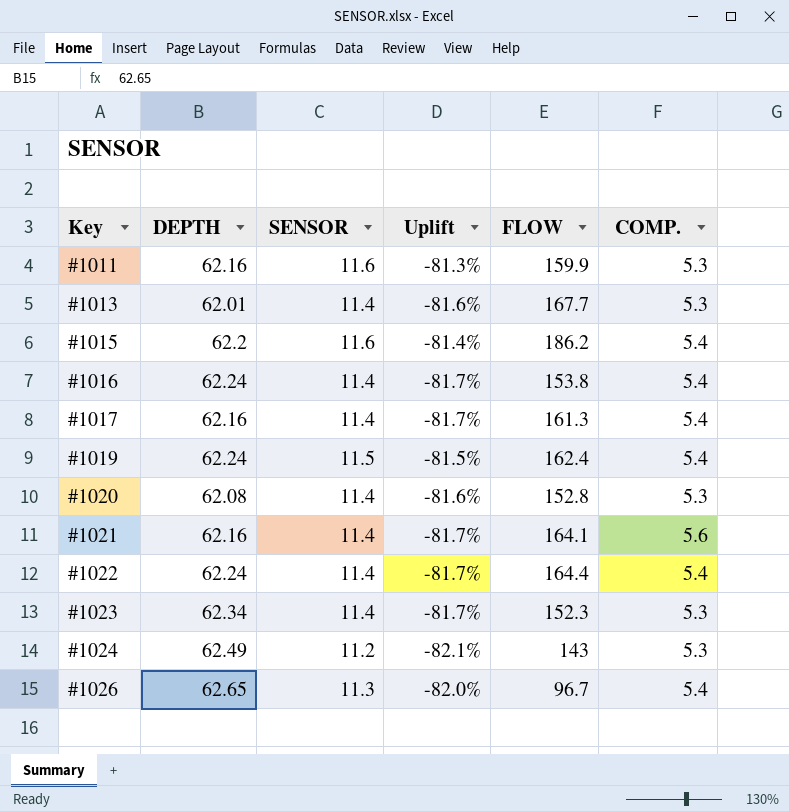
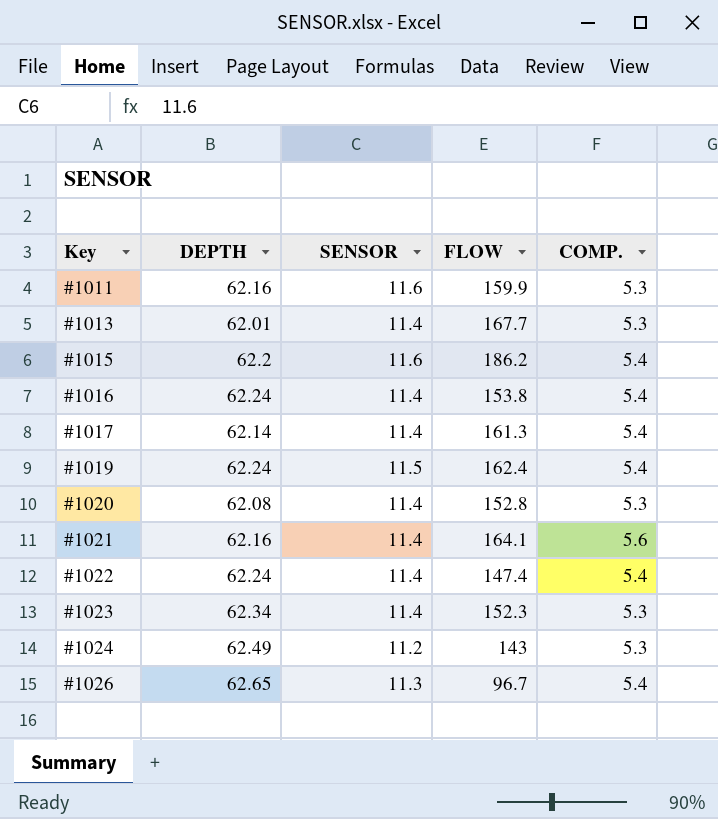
column Uplift | formula: ([SENSOR] - [DEPTH]) / [DEPTH] -> none
#1017 | DEPTH: 62.16 -> 62.14
#1022 | FLOW: 164.4 -> 147.4

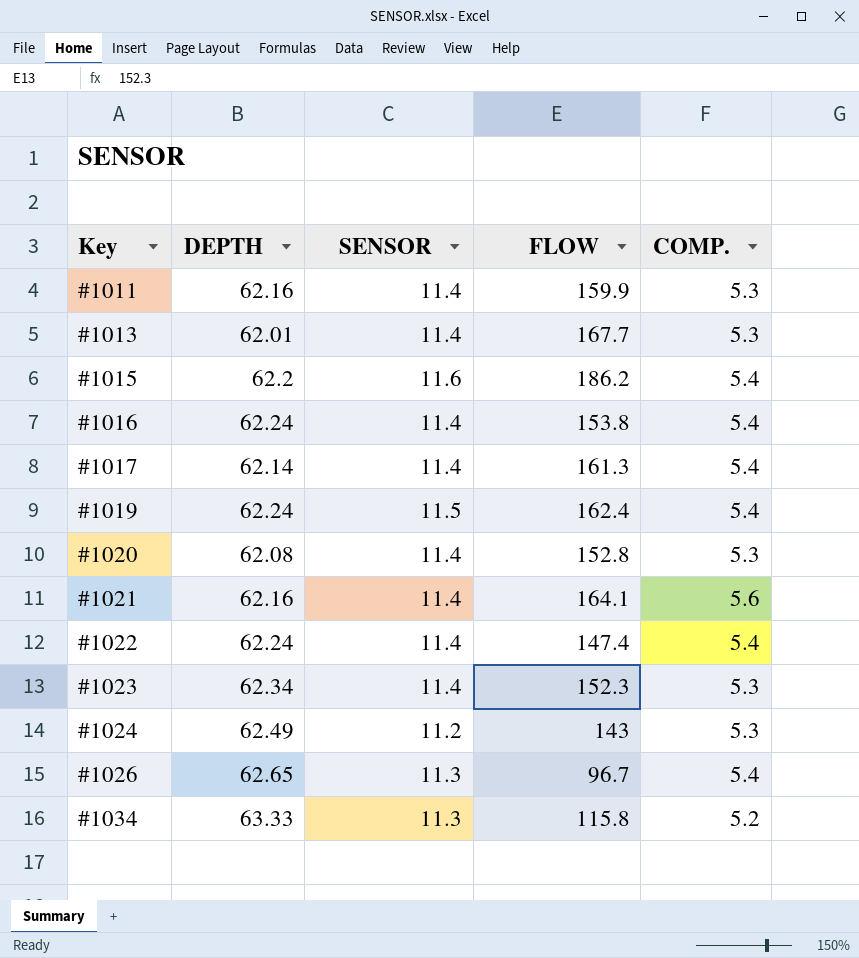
#1011 | SENSOR: 11.6 -> 11.4
row #1034: none -> 63.33 | 11.3 | 115.8 | 5.2

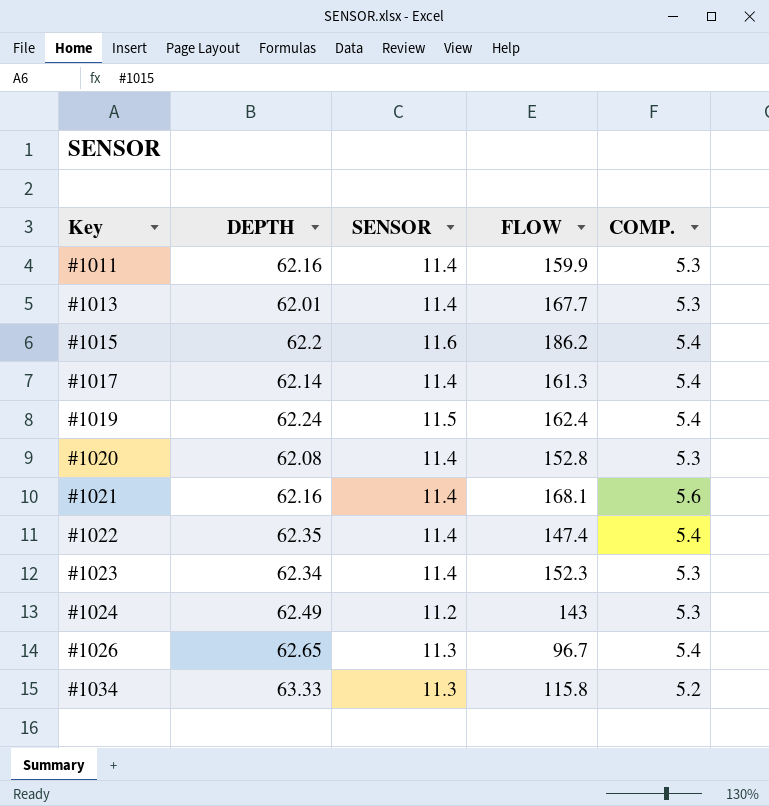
row #1016: 62.24 | 11.4 | 153.8 | 5.4 -> none
#1021 | FLOW: 164.1 -> 168.1
#1022 | DEPTH: 62.24 -> 62.35

